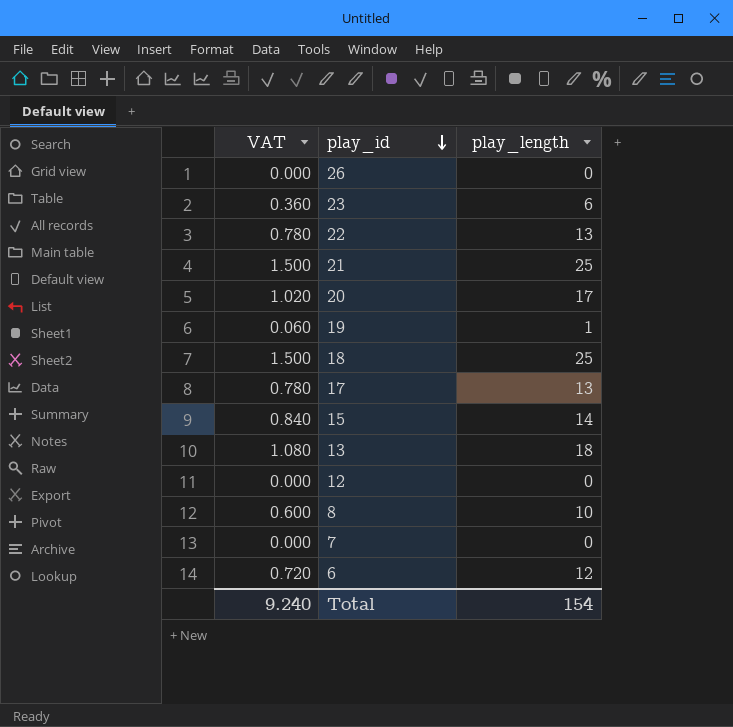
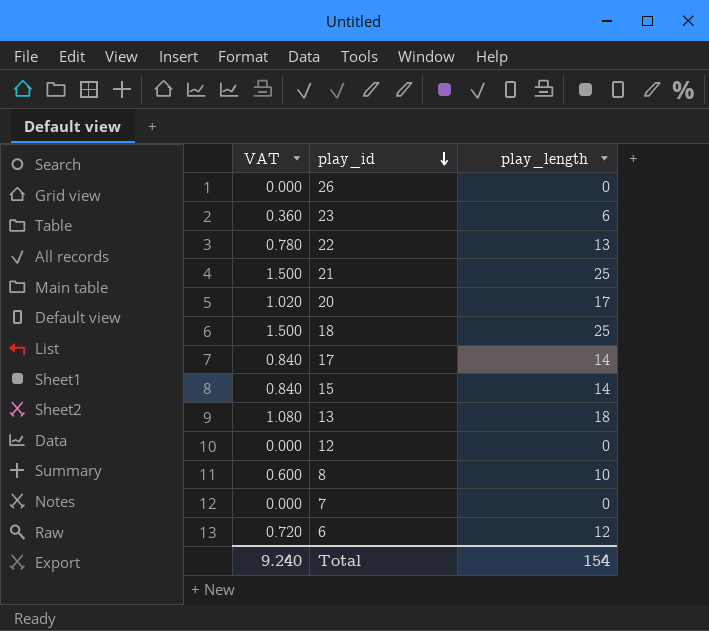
row 19: 0.060 | 1 -> none
17 | VAT: 0.780 -> 0.840
17 | play_length: 13 -> 14

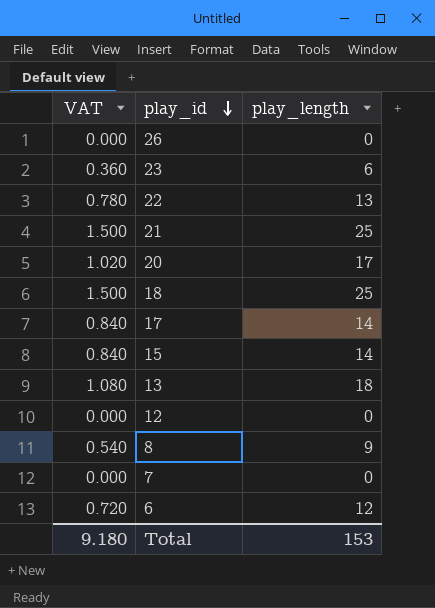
8 | VAT: 0.600 -> 0.540
8 | play_length: 10 -> 9
Total | VAT: 9.240 -> 9.180
Total | play_length: 154 -> 153

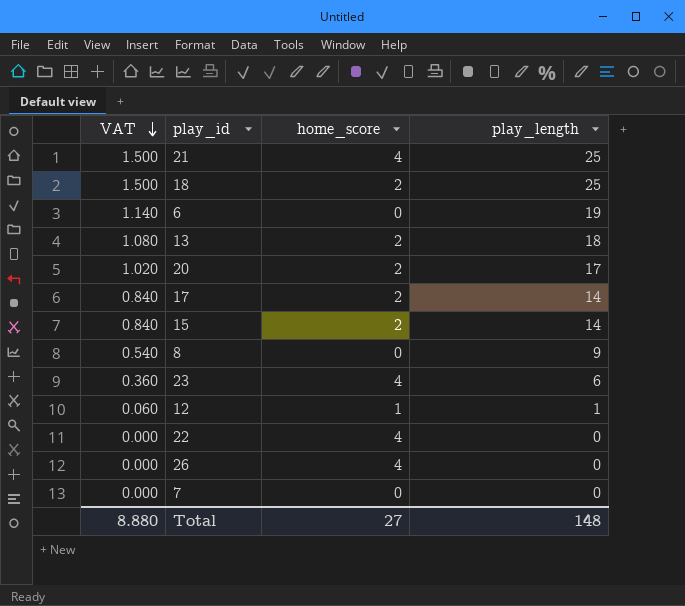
row order: play_id descending -> VAT descending
column home_score | position: none -> 3
6 | VAT: 0.720 -> 1.140
6 | play_length: 12 -> 19
12 | VAT: 0.000 -> 0.060
12 | play_length: 0 -> 1
22 | VAT: 0.780 -> 0.000
22 | play_length: 13 -> 0
Total | VAT: 9.180 -> 8.880
Total | play_length: 153 -> 148

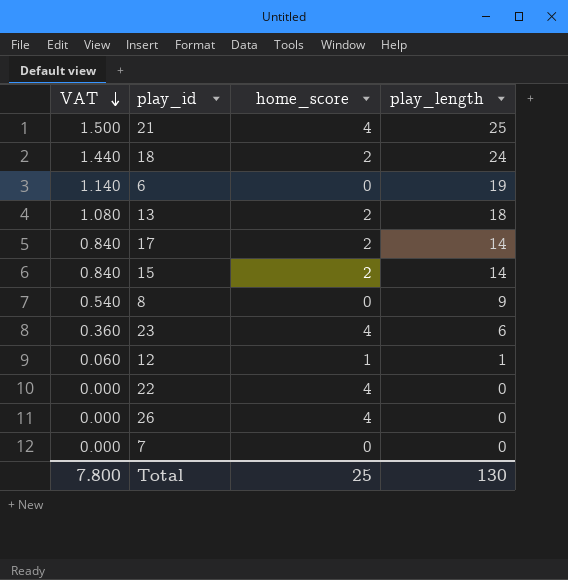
row 20: 1.020 | 2 | 17 -> none
18 | VAT: 1.500 -> 1.440
18 | play_length: 25 -> 24
Total | VAT: 8.880 -> 7.800
Total | home_score: 27 -> 25
Total | play_length: 148 -> 130

